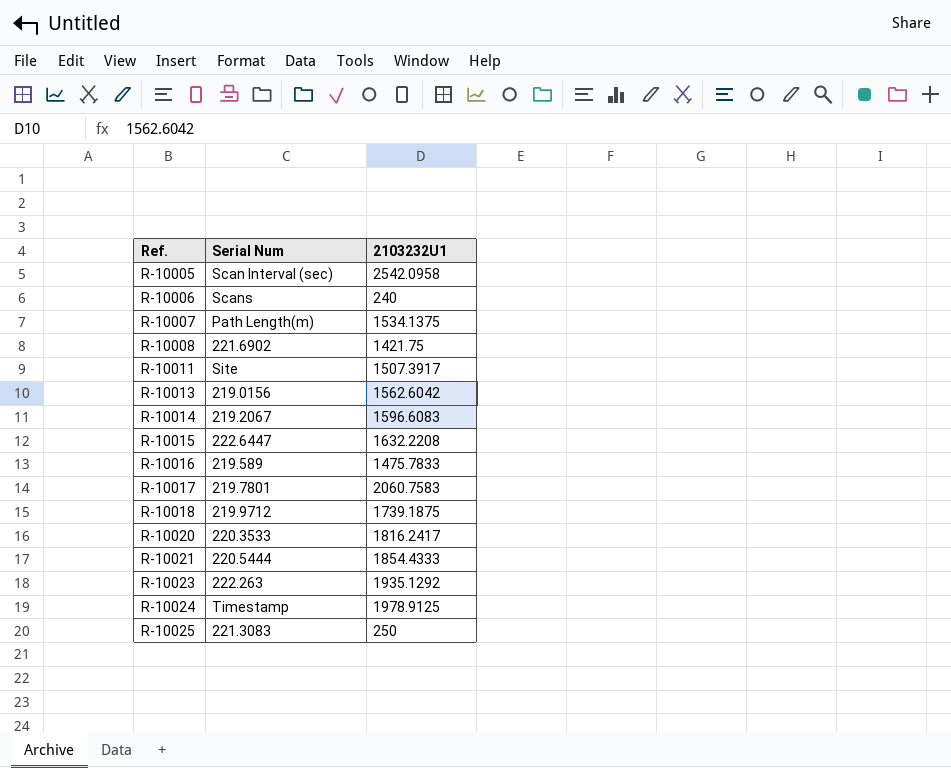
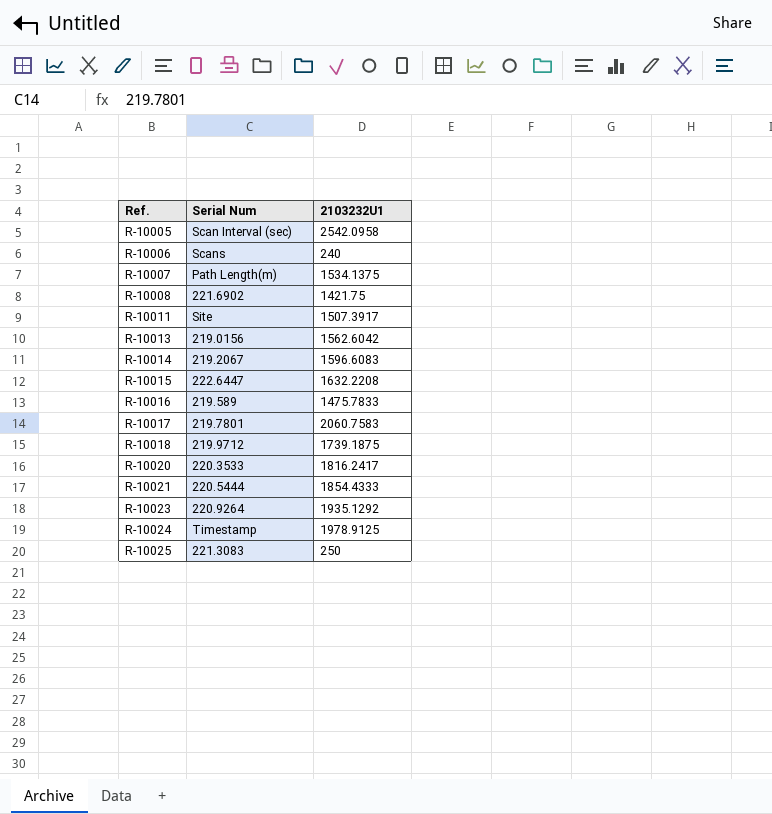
R-10023 | Serial Num: 222.263 -> 220.9264

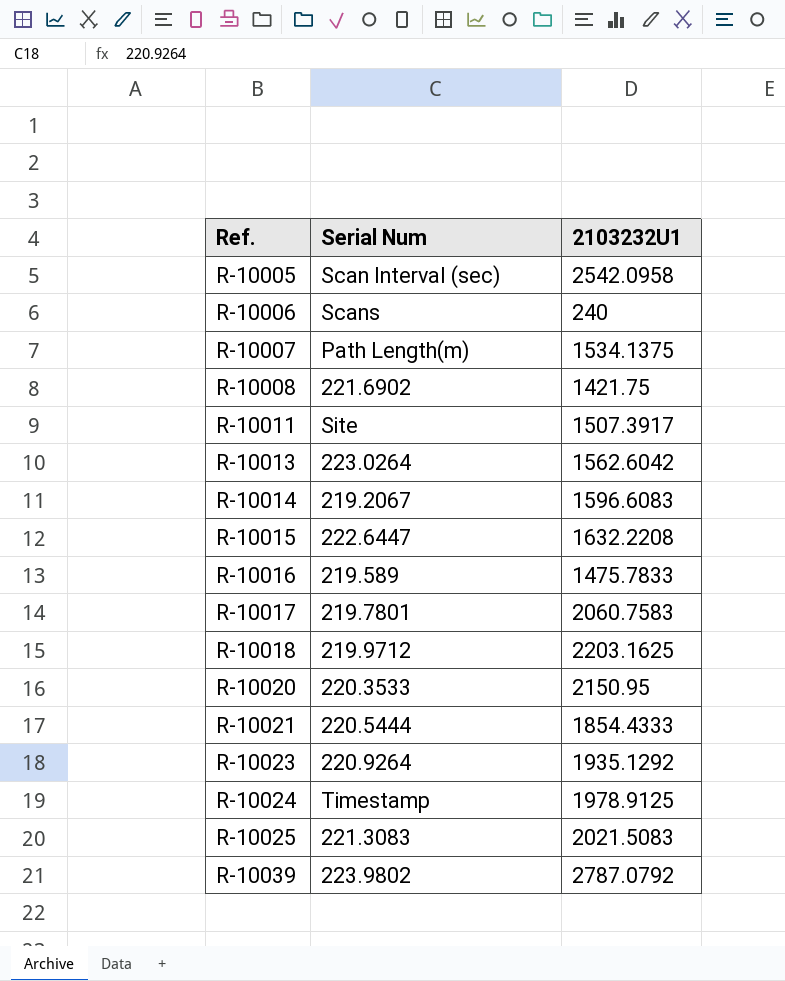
R-10013 | Serial Num: 219.0156 -> 223.0264
R-10018 | 2103232U1: 1739.1875 -> 2203.1625
R-10020 | 2103232U1: 1816.2417 -> 2150.95
R-10025 | 2103232U1: 250 -> 2021.5083
row R-10039: none -> 223.9802 | 2787.0792

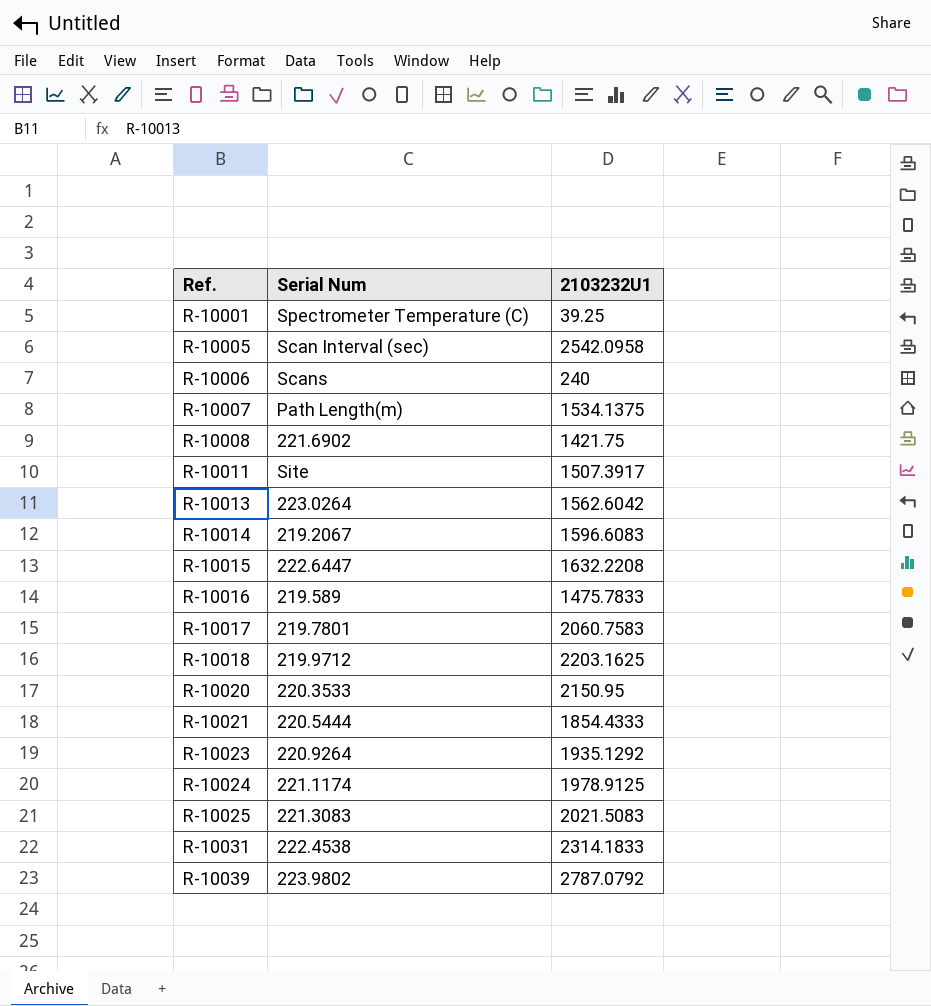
row R-10001: none -> Spectrometer Temperature (C) | 39.25
R-10024 | Serial Num: Timestamp -> 221.1174
row R-10031: none -> 222.4538 | 2314.1833

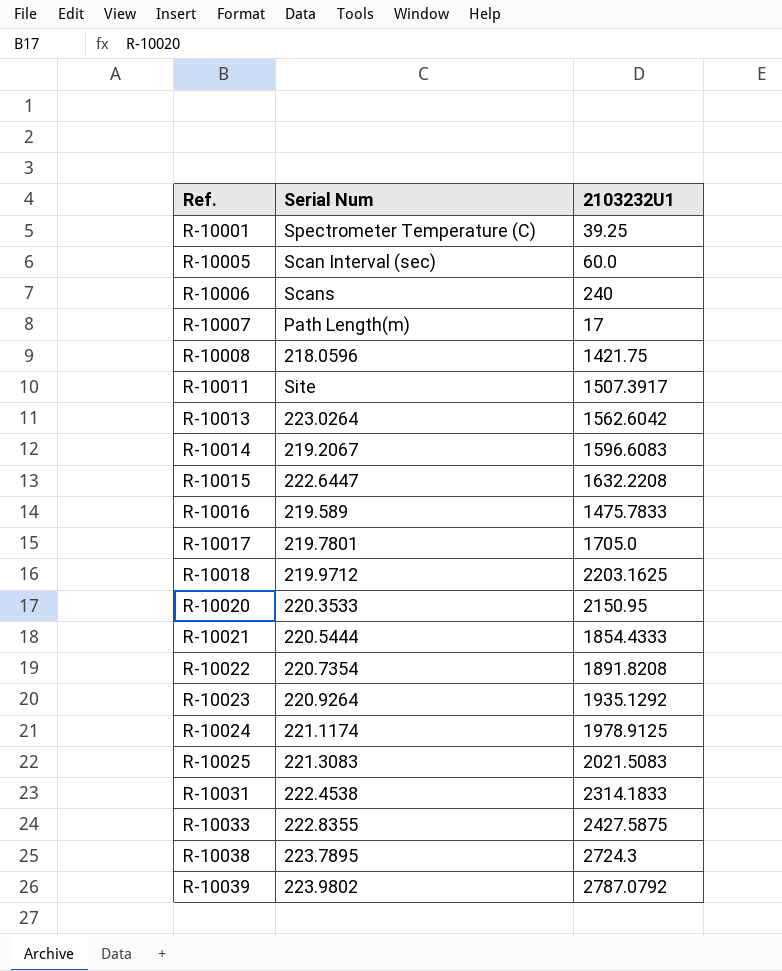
R-10005 | 2103232U1: 2542.0958 -> 60.0
R-10007 | 2103232U1: 1534.1375 -> 17
R-10008 | Serial Num: 221.6902 -> 218.0596
R-10017 | 2103232U1: 2060.7583 -> 1705.0
row R-10022: none -> 220.7354 | 1891.8208
row R-10033: none -> 222.8355 | 2427.5875
row R-10038: none -> 223.7895 | 2724.3

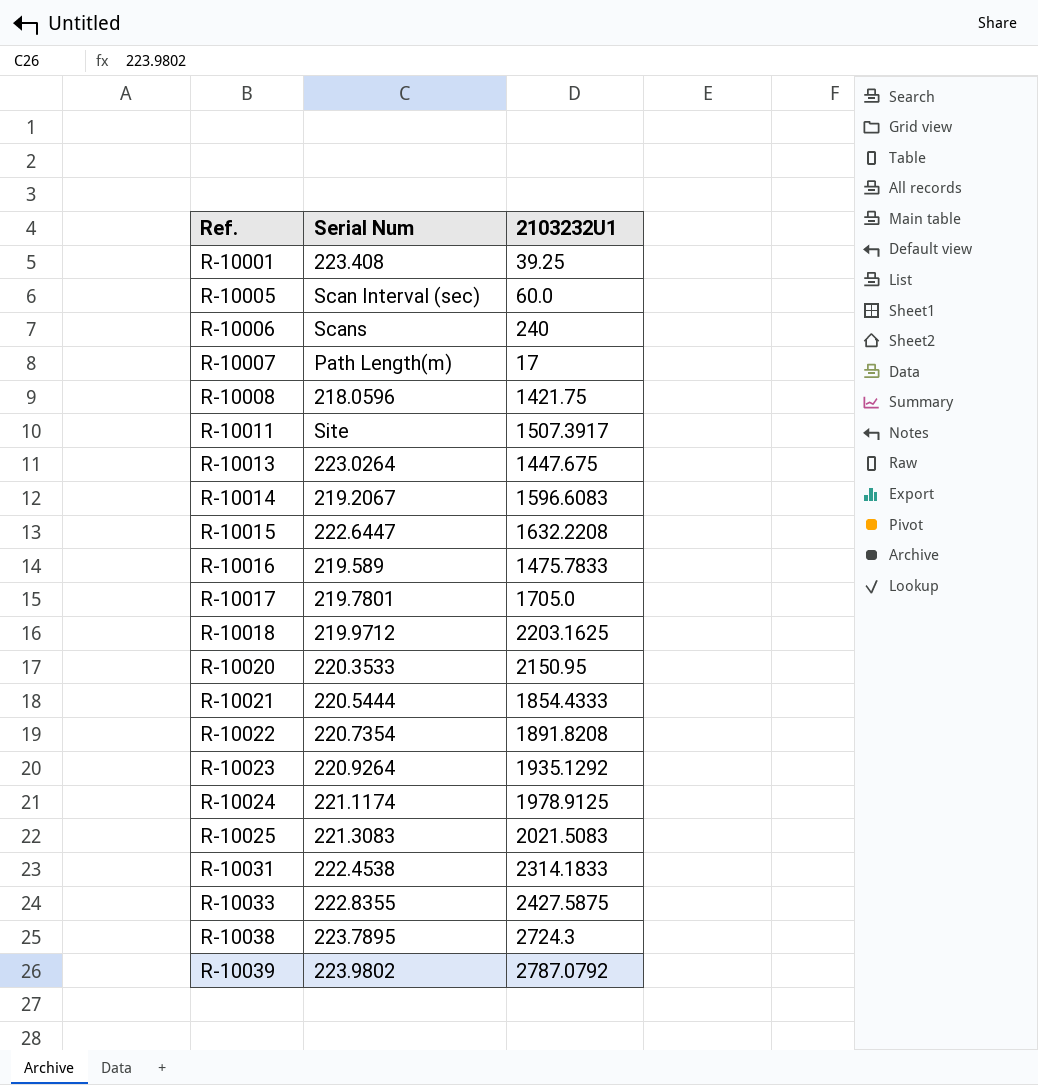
R-10001 | Serial Num: Spectrometer Temperature (C) -> 223.408
R-10013 | 2103232U1: 1562.6042 -> 1447.675

